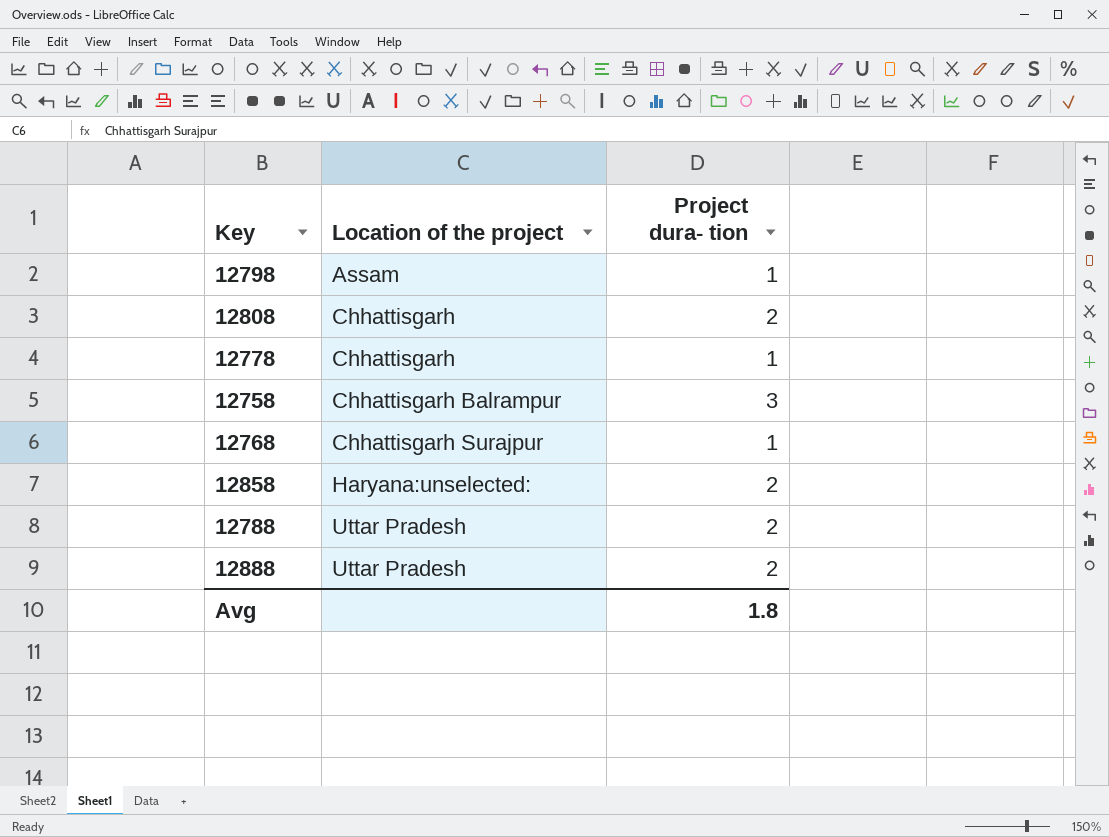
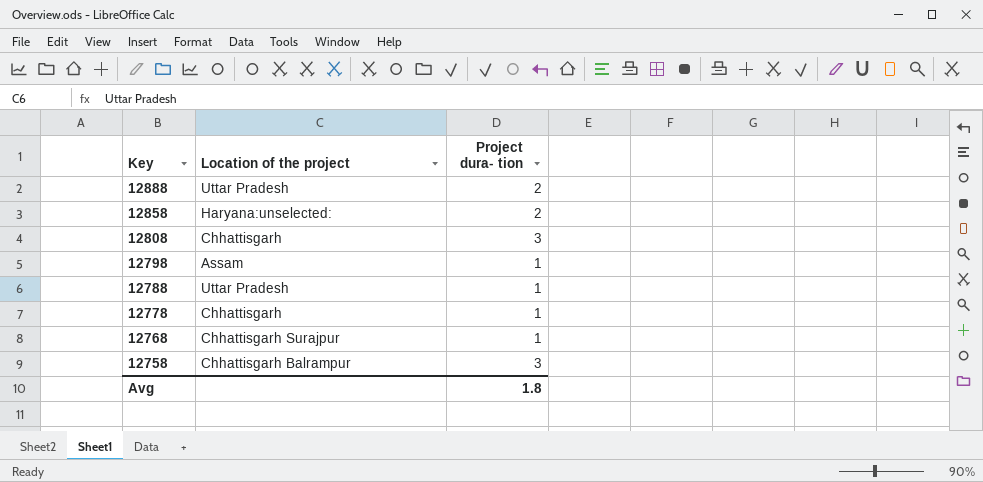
row order: Location of the project ascending -> Key descending
12808 | Project dura- tion: 2 -> 3
12788 | Project dura- tion: 2 -> 1

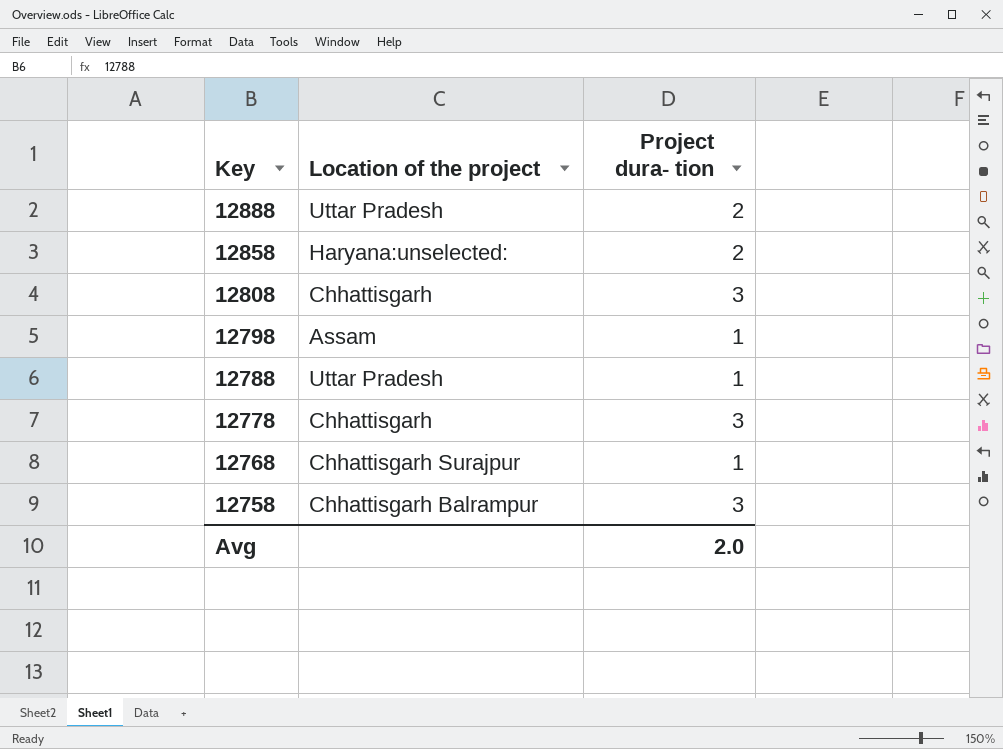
12778 | Project dura- tion: 1 -> 3
Avg | Project dura- tion: 1.8 -> 2.0

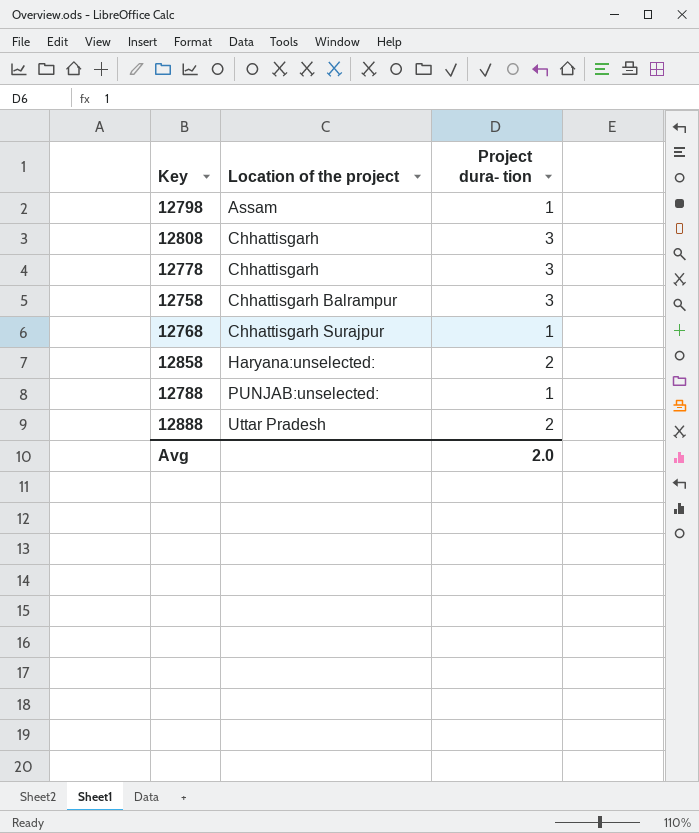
row order: Key descending -> Location of the project ascending
12788 | Location of the project: Uttar Pradesh -> PUNJAB:unselected:

